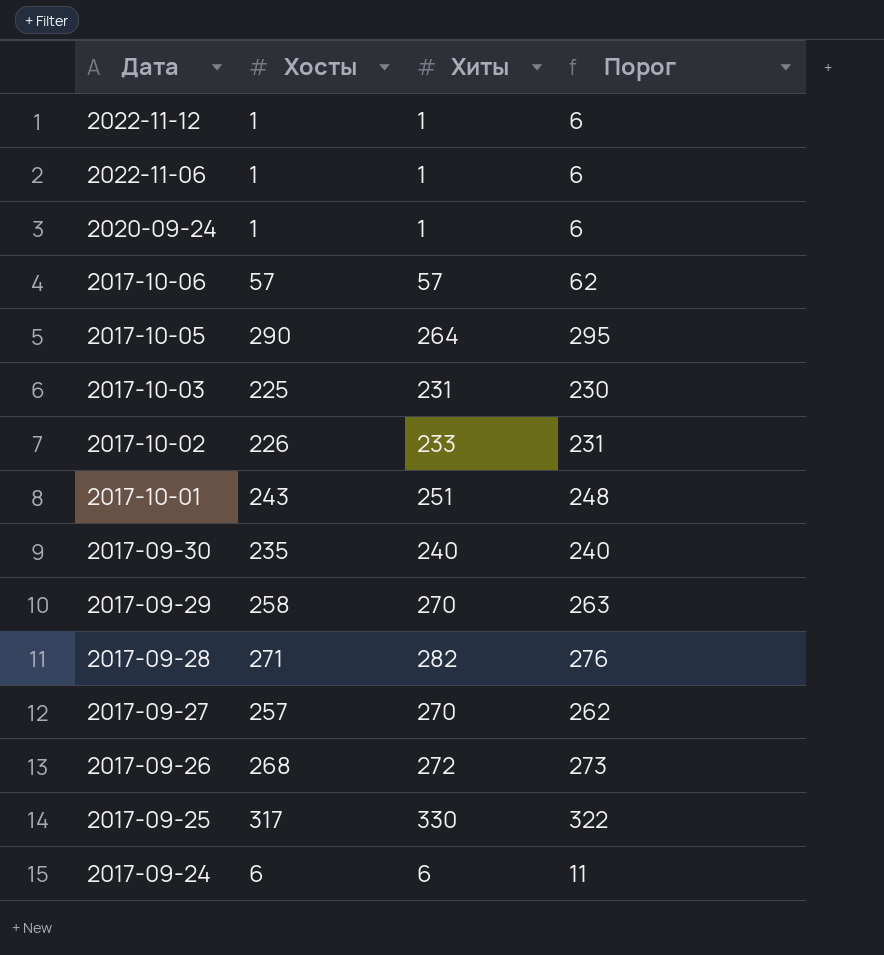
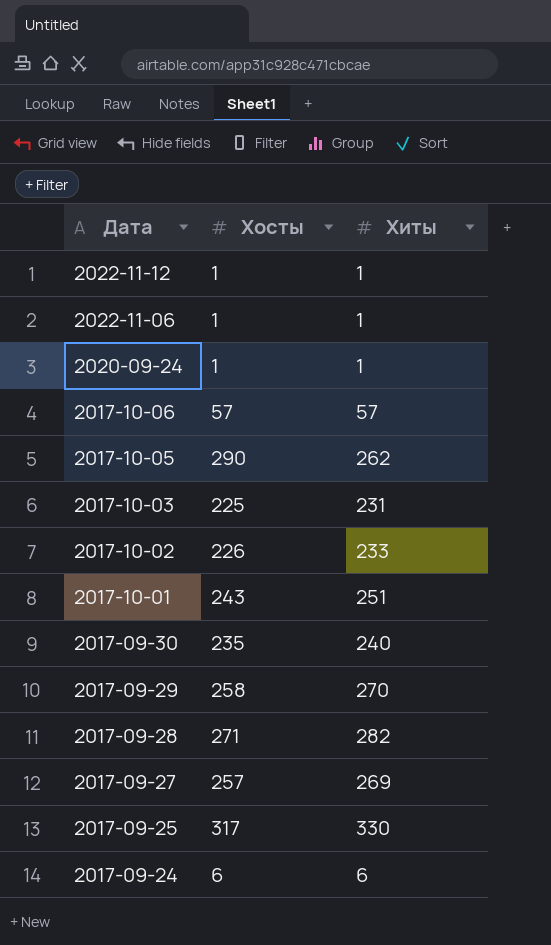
column Порог | formula: [Хосты] + 5 -> none
row 2017-09-26: 268 | 272 | 273 -> none
2017-10-05 | Хиты: 264 -> 262
2017-09-27 | Хиты: 270 -> 269

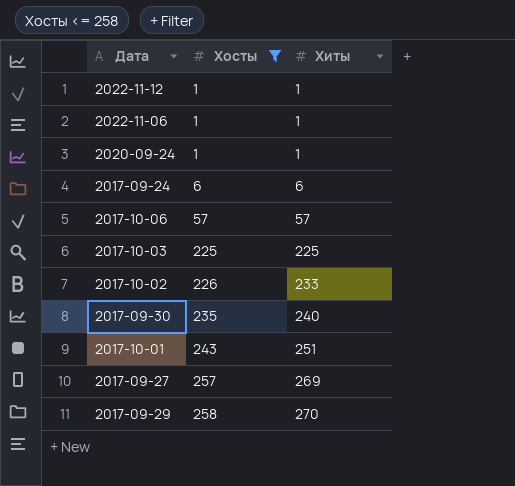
filter: none -> Хосты <= 258
row order: Дата descending -> Хосты ascending
2017-10-03 | Хиты: 231 -> 225

